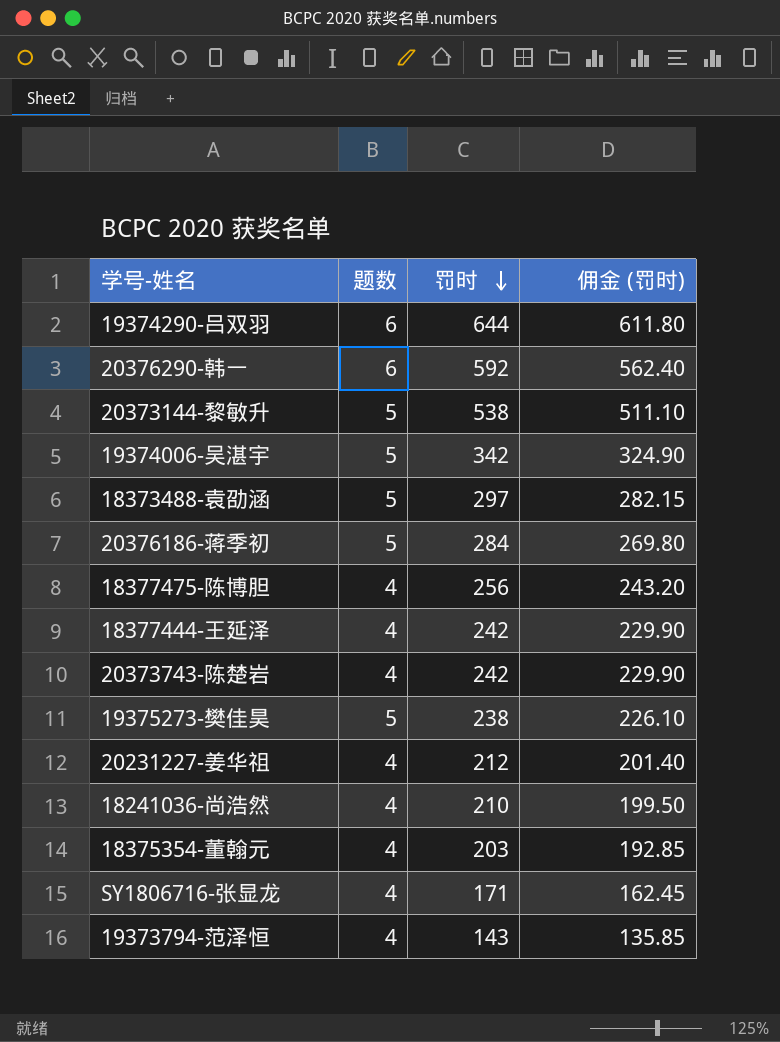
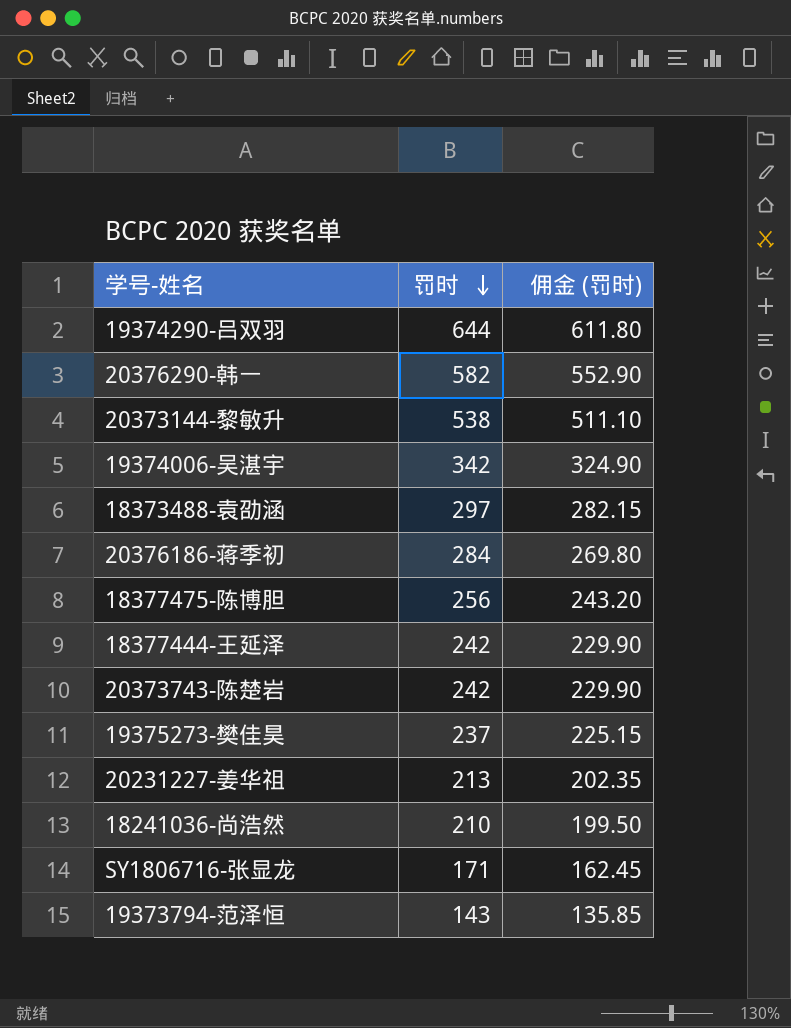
column 题数 | position: 2 -> none
row 18375354-董翰元: 4 | 203 | 192.85 -> none
20376290-韩一 | 罚时: 592 -> 582
20376290-韩一 | 佣金 (罚时): 562.40 -> 552.90
19375273-樊佳昊 | 罚时: 238 -> 237
19375273-樊佳昊 | 佣金 (罚时): 226.10 -> 225.15
20231227-姜华祖 | 罚时: 212 -> 213
20231227-姜华祖 | 佣金 (罚时): 201.40 -> 202.35

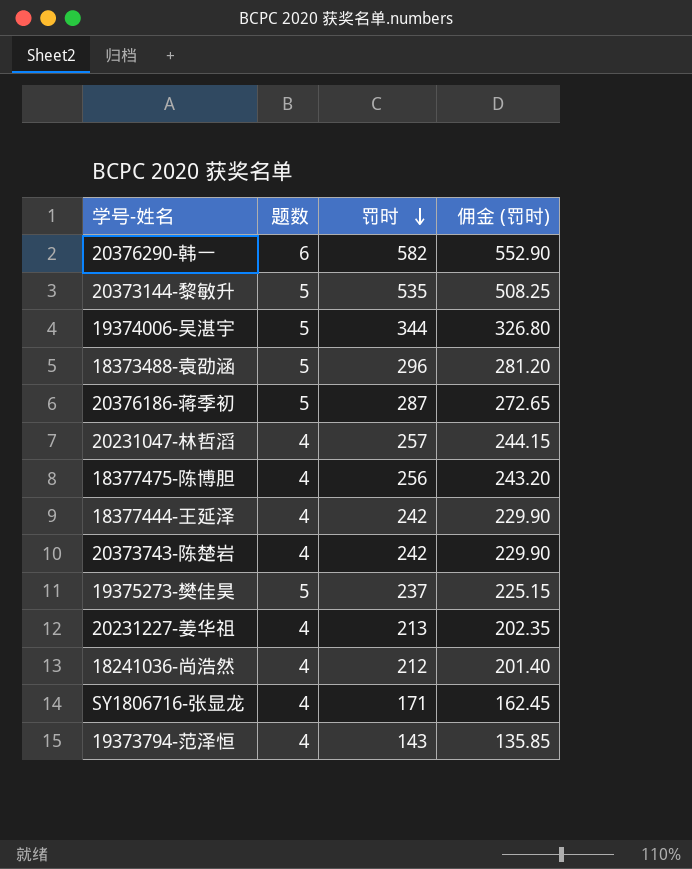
column 题数 | position: none -> 2
row 19374290-吕双羽: 644 | 611.80 -> none
20373144-黎敏升 | 罚时: 538 -> 535
20373144-黎敏升 | 佣金 (罚时): 511.10 -> 508.25
19374006-吴湛宇 | 罚时: 342 -> 344
19374006-吴湛宇 | 佣金 (罚时): 324.90 -> 326.80
18373488-袁劭涵 | 罚时: 297 -> 296
18373488-袁劭涵 | 佣金 (罚时): 282.15 -> 281.20
20376186-蒋季初 | 罚时: 284 -> 287
20376186-蒋季初 | 佣金 (罚时): 269.80 -> 272.65
row 20231047-林哲滔: none -> 4 | 257 | 244.15
18241036-尚浩然 | 罚时: 210 -> 212
18241036-尚浩然 | 佣金 (罚时): 199.50 -> 201.40

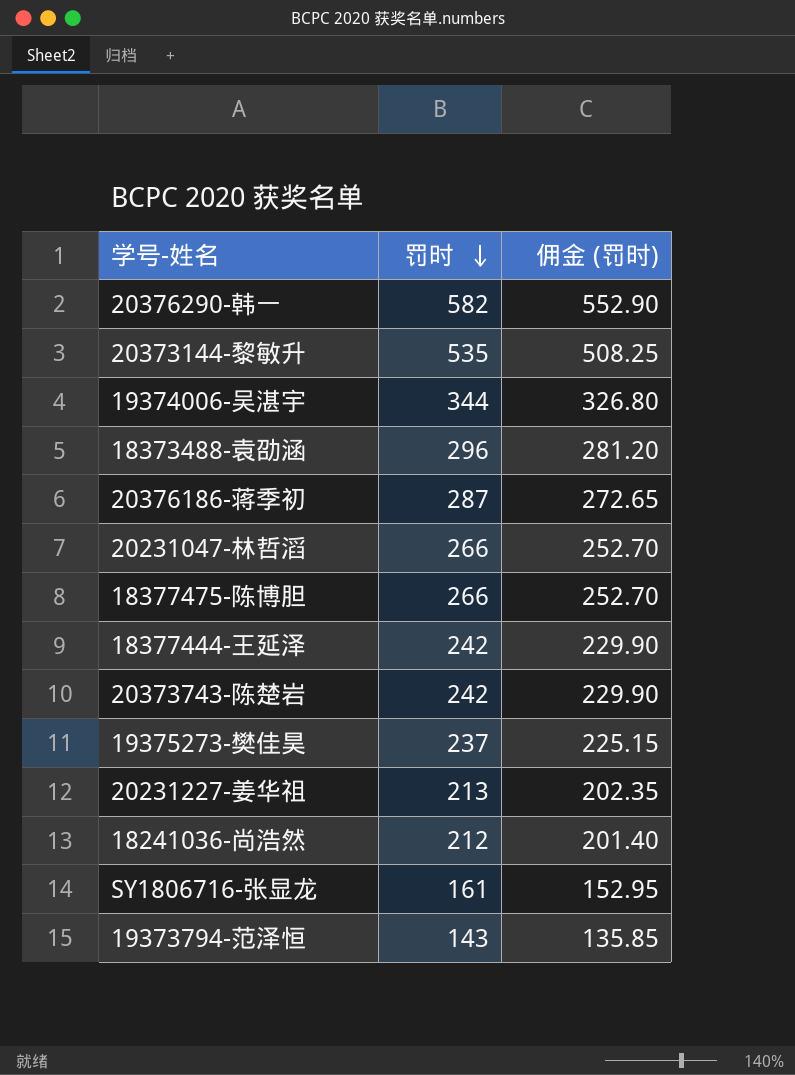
column 题数 | position: 2 -> none
20231047-林哲滔 | 罚时: 257 -> 266
20231047-林哲滔 | 佣金 (罚时): 244.15 -> 252.70
18377475-陈博胆 | 罚时: 256 -> 266
18377475-陈博胆 | 佣金 (罚时): 243.20 -> 252.70
SY1806716-张显龙 | 罚时: 171 -> 161
SY1806716-张显龙 | 佣金 (罚时): 162.45 -> 152.95

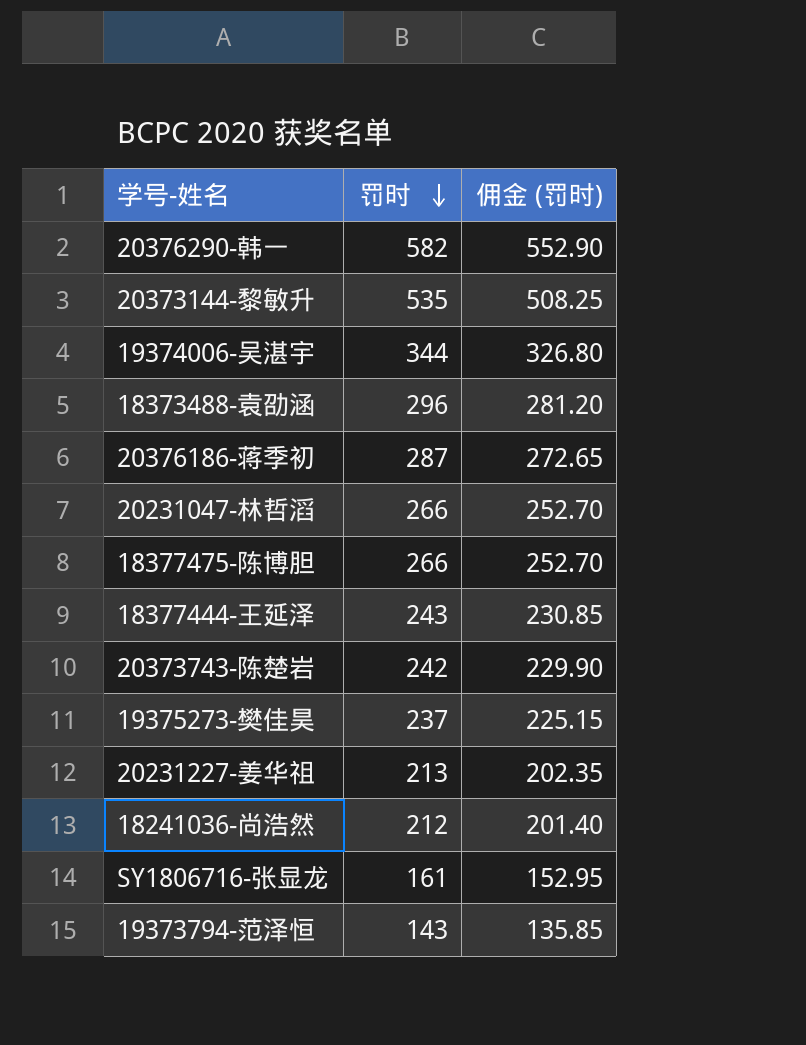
18377444-王延泽 | 罚时: 242 -> 243
18377444-王延泽 | 佣金 (罚时): 229.90 -> 230.85

